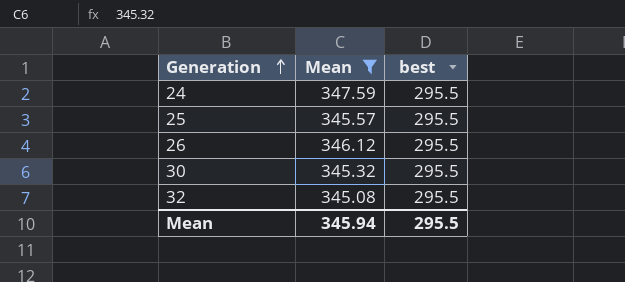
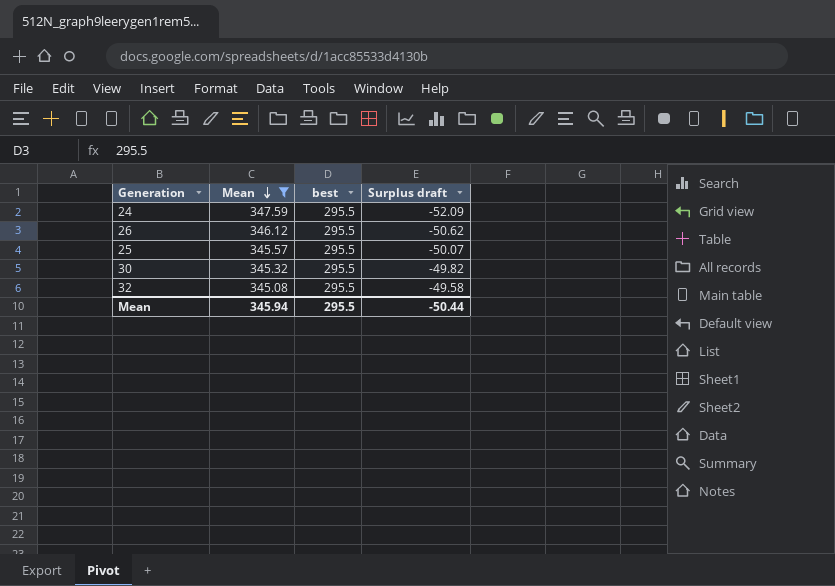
row order: Generation ascending -> Mean descending
column Surplus draft | formula: none -> [best] - [Mean]

